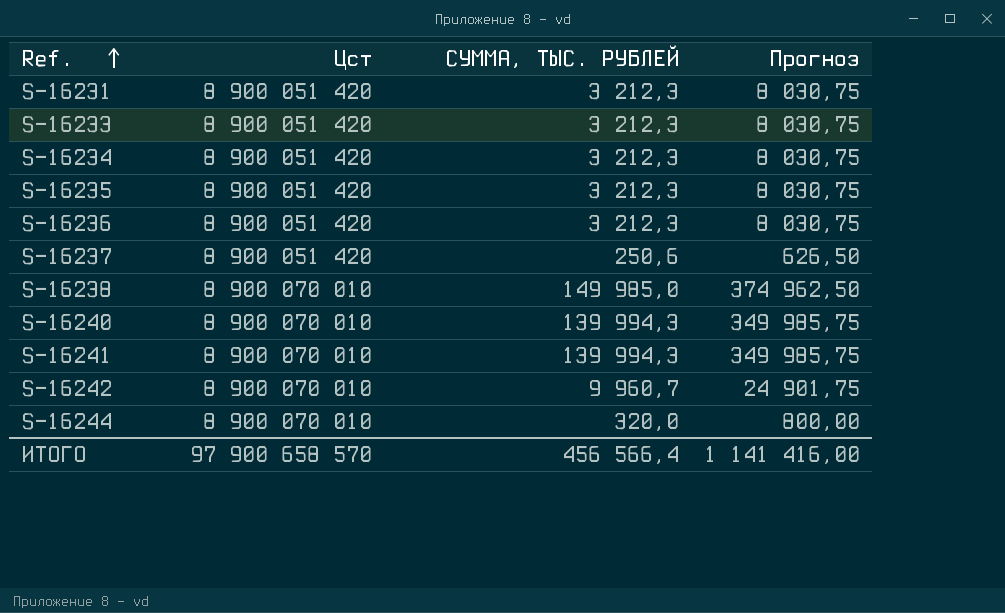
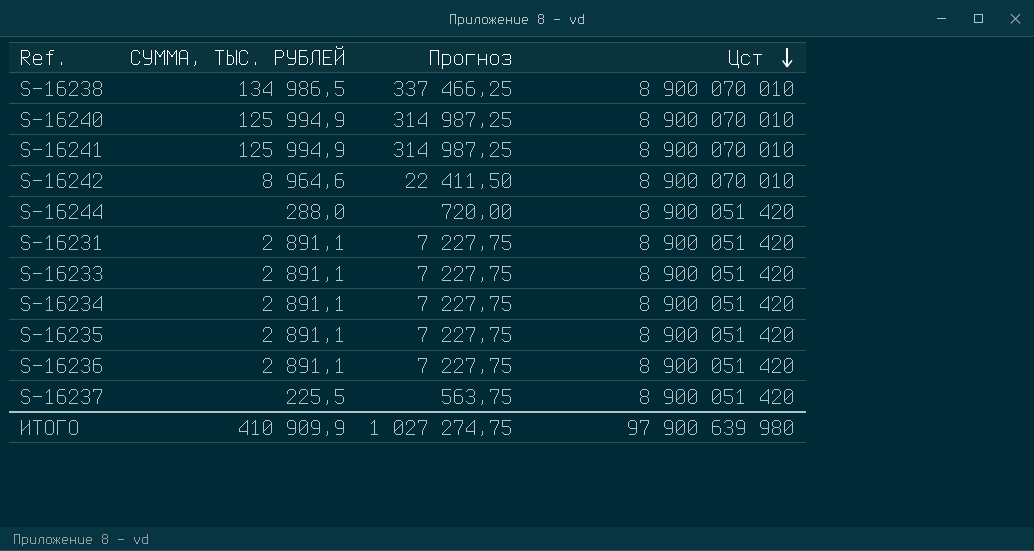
row order: Ref. ascending -> Цст descending
column Цст | position: 2 -> 4
S-16238 | СУММА, ТЫС. РУБЛЕЙ: 149 985,0 -> 134 986,5
S-16238 | Прогноз: 374 962,50 -> 337 466,25
S-16240 | СУММА, ТЫС. РУБЛЕЙ: 139 994,3 -> 125 994,9
S-16240 | Прогноз: 349 985,75 -> 314 987,25
S-16241 | СУММА, ТЫС. РУБЛЕЙ: 139 994,3 -> 125 994,9
S-16241 | Прогноз: 349 985,75 -> 314 987,25
S-16242 | СУММА, ТЫС. РУБЛЕЙ: 9 960,7 -> 8 964,6
S-16242 | Прогноз: 24 901,75 -> 22 411,50
S-16244 | СУММА, ТЫС. РУБЛЕЙ: 320,0 -> 288,0
S-16244 | Прогноз: 800,00 -> 720,00
S-16244 | Цст: 8 900 070 010 -> 8 900 051 420
S-16231 | СУММА, ТЫС. РУБЛЕЙ: 3 212,3 -> 2 891,1
S-16231 | Прогноз: 8 030,75 -> 7 227,75
S-16233 | СУММА, ТЫС. РУБЛЕЙ: 3 212,3 -> 2 891,1
S-16233 | Прогноз: 8 030,75 -> 7 227,75
S-16234 | СУММА, ТЫС. РУБЛЕЙ: 3 212,3 -> 2 891,1
S-16234 | Прогноз: 8 030,75 -> 7 227,75
S-16235 | СУММА, ТЫС. РУБЛЕЙ: 3 212,3 -> 2 891,1
S-16235 | Прогноз: 8 030,75 -> 7 227,75
S-16236 | СУММА, ТЫС. РУБЛЕЙ: 3 212,3 -> 2 891,1
S-16236 | Прогноз: 8 030,75 -> 7 227,75
S-16237 | СУММА, ТЫС. РУБЛЕЙ: 250,6 -> 225,5
S-16237 | Прогноз: 626,50 -> 563,75
ИТОГО | СУММА, ТЫС. РУБЛЕЙ: 456 566,4 -> 410 909,9
ИТОГО | Прогноз: 1 141 416,00 -> 1 027 274,75
ИТОГО | Цст: 97 900 658 570 -> 97 900 639 980

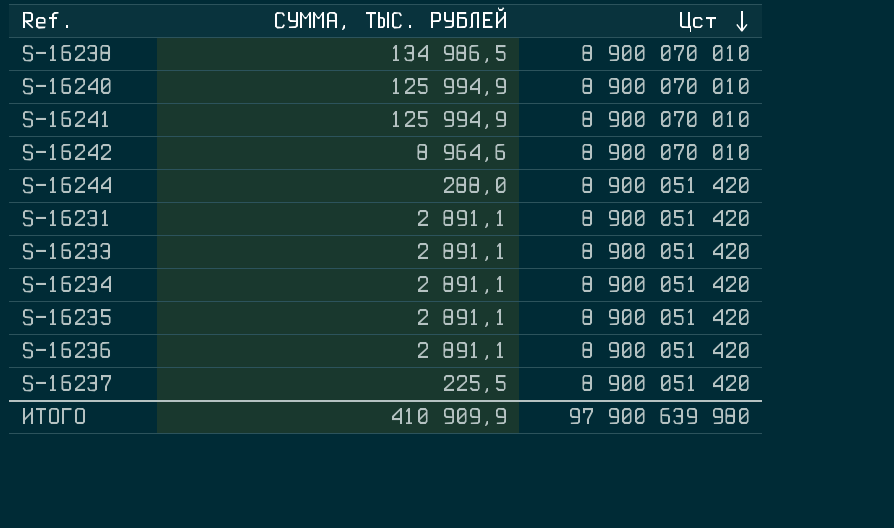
column Прогноз | formula: [СУММА, ТЫС. РУБЛЕЙ] * 2,5 -> none

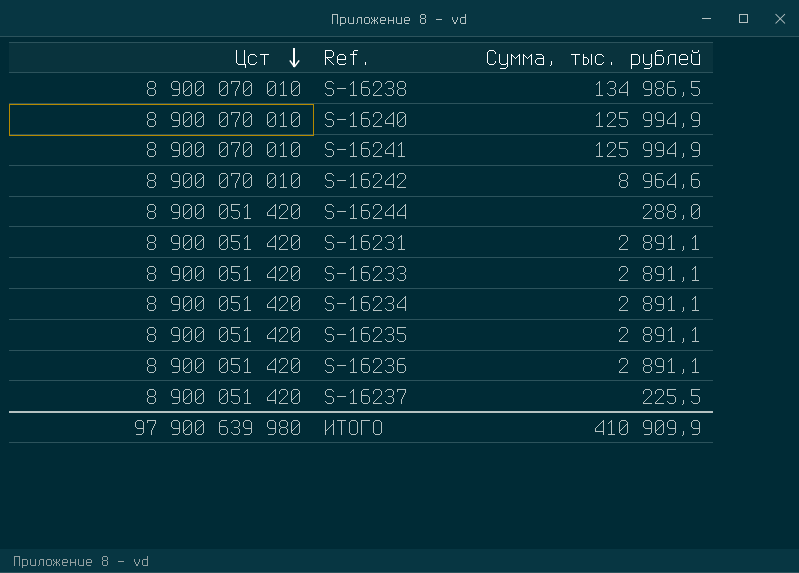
column Цст | position: 3 -> 1
column name: СУММА, ТЫС. РУБЛЕЙ -> Сумма, тыс. рублей

